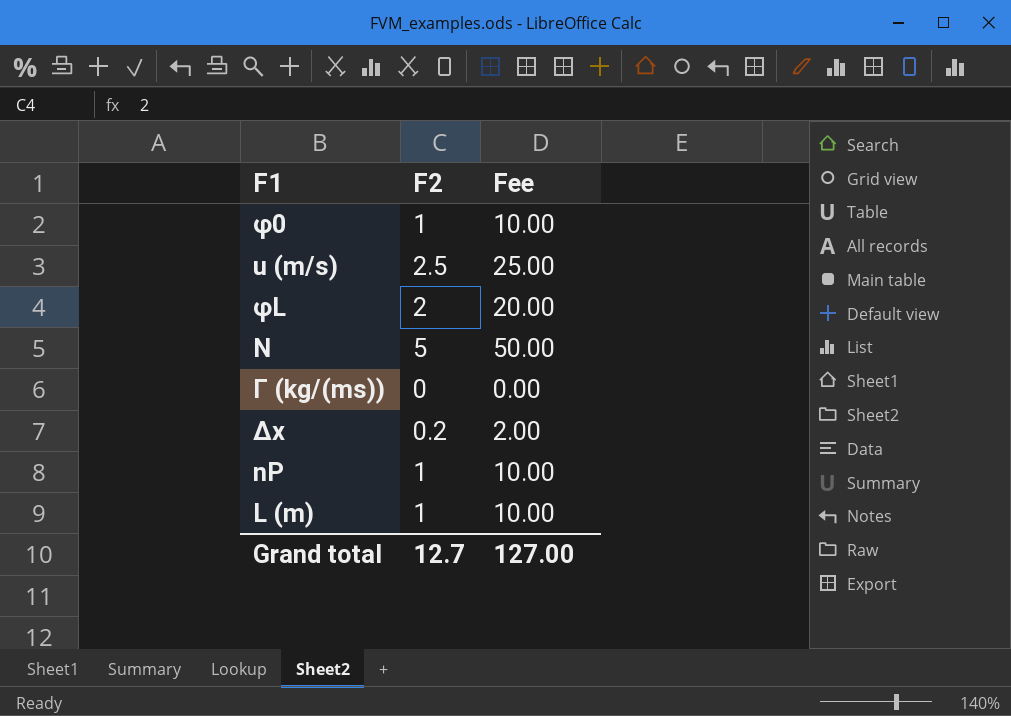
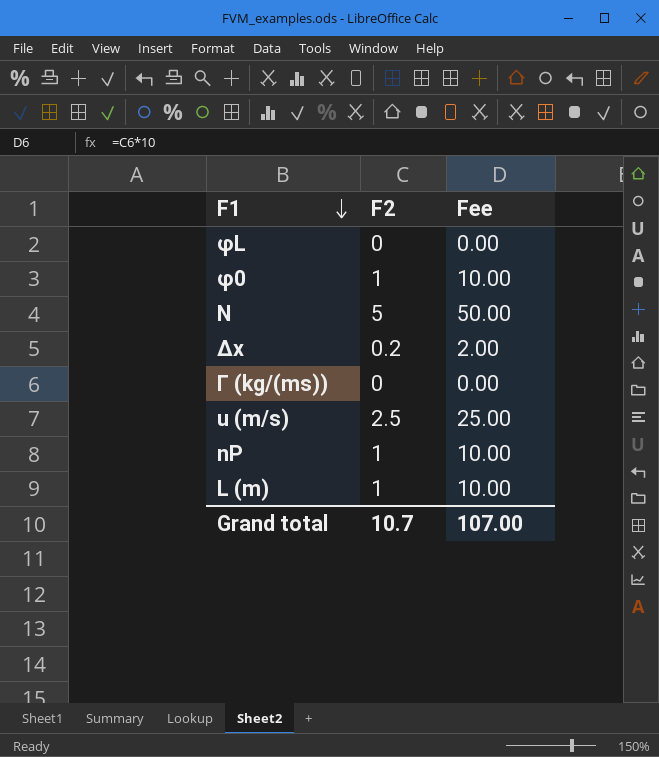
row order: none -> F1 descending
φL | F2: 2 -> 0
φL | Fee: 20.00 -> 0.00
Grand total | F2: 12.7 -> 10.7
Grand total | Fee: 127.00 -> 107.00

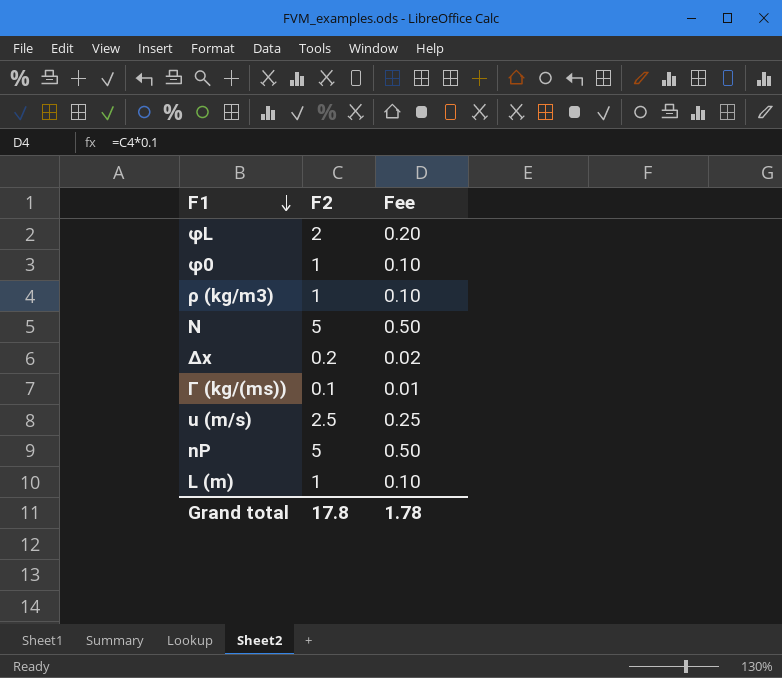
column Fee | formula: [F2] * 10 -> [F2] * 0.1
φL | F2: 0 -> 2
row ρ (kg/m3): none -> 1 | 0.10
Γ (kg/(ms)) | F2: 0 -> 0.1
nP | F2: 1 -> 5
Grand total | F2: 10.7 -> 17.8
Grand total | Fee: 107.00 -> 1.78

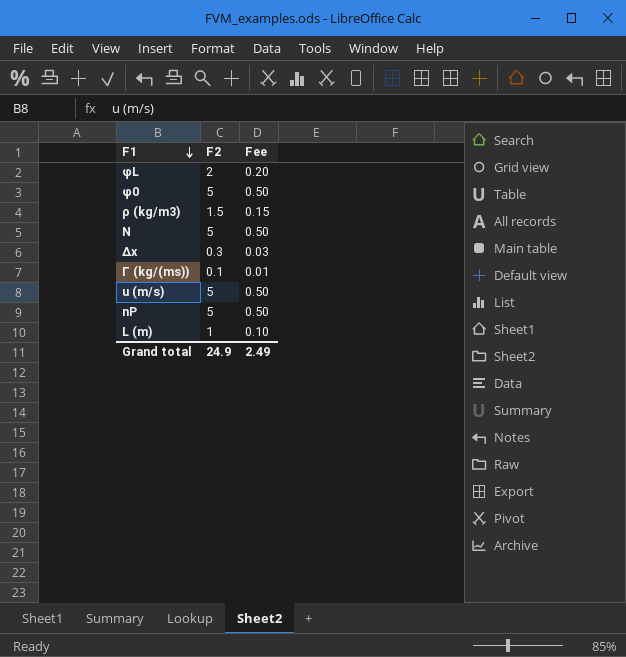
φ0 | F2: 1 -> 5
φ0 | Fee: 0.10 -> 0.50
ρ (kg/m3) | F2: 1 -> 1.5
ρ (kg/m3) | Fee: 0.10 -> 0.15
Δx | F2: 0.2 -> 0.3
Δx | Fee: 0.02 -> 0.03
u (m/s) | F2: 2.5 -> 5
u (m/s) | Fee: 0.25 -> 0.50
Grand total | F2: 17.8 -> 24.9
Grand total | Fee: 1.78 -> 2.49

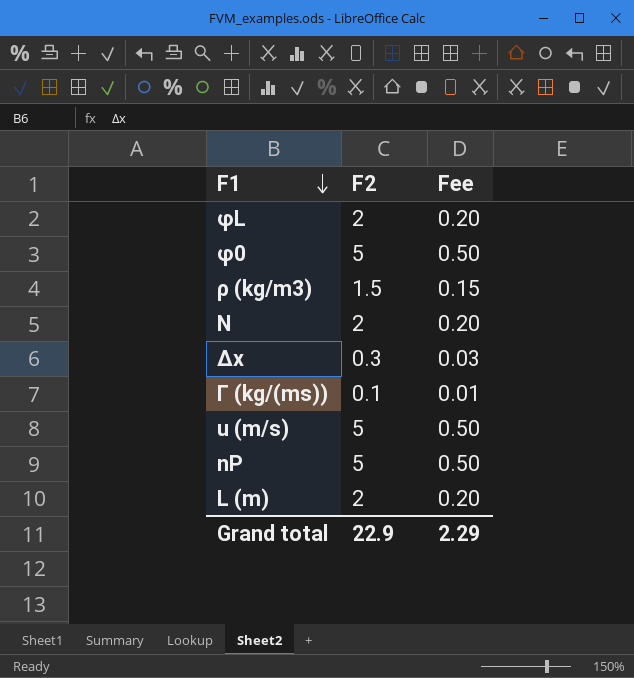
Ν | F2: 5 -> 2
Ν | Fee: 0.50 -> 0.20
L (m) | F2: 1 -> 2
L (m) | Fee: 0.10 -> 0.20
Grand total | F2: 24.9 -> 22.9
Grand total | Fee: 2.49 -> 2.29

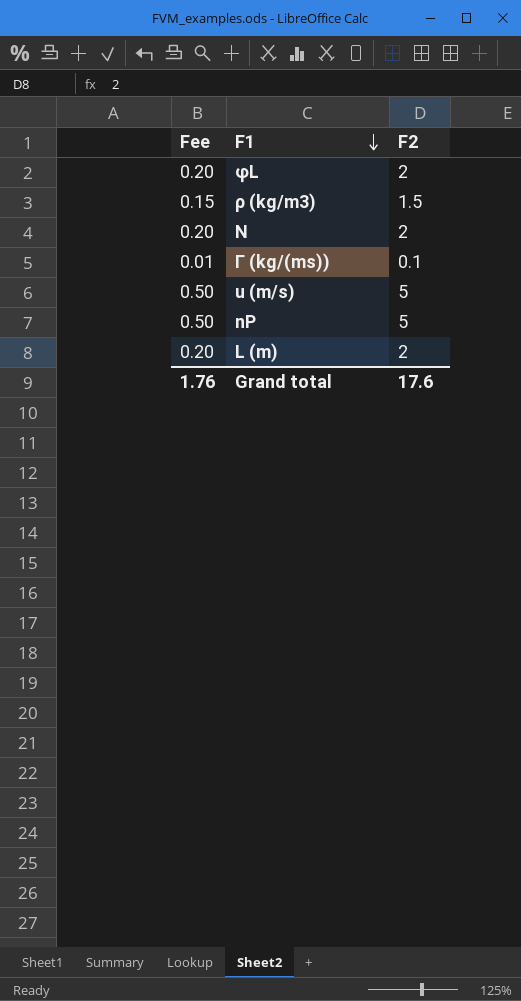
column Fee | position: 3 -> 1
row φ0: 5 | 0.50 -> none
row Δx: 0.3 | 0.03 -> none
Grand total | Fee: 2.29 -> 1.76
Grand total | F2: 22.9 -> 17.6

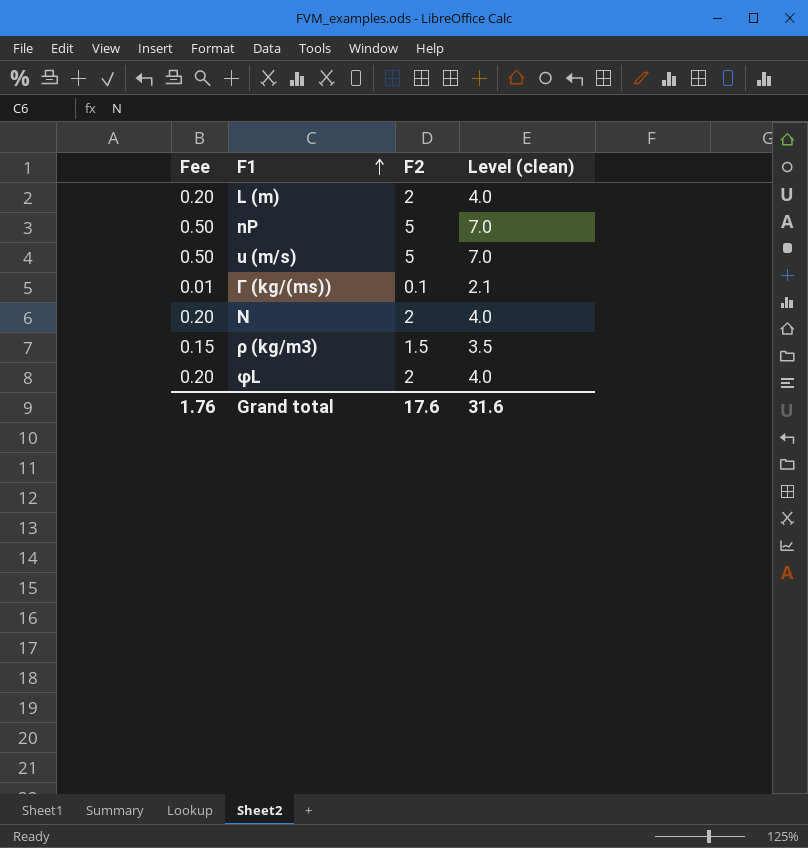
row order: F1 descending -> F1 ascending
column Level (clean) | formula: none -> [F2] + 2

